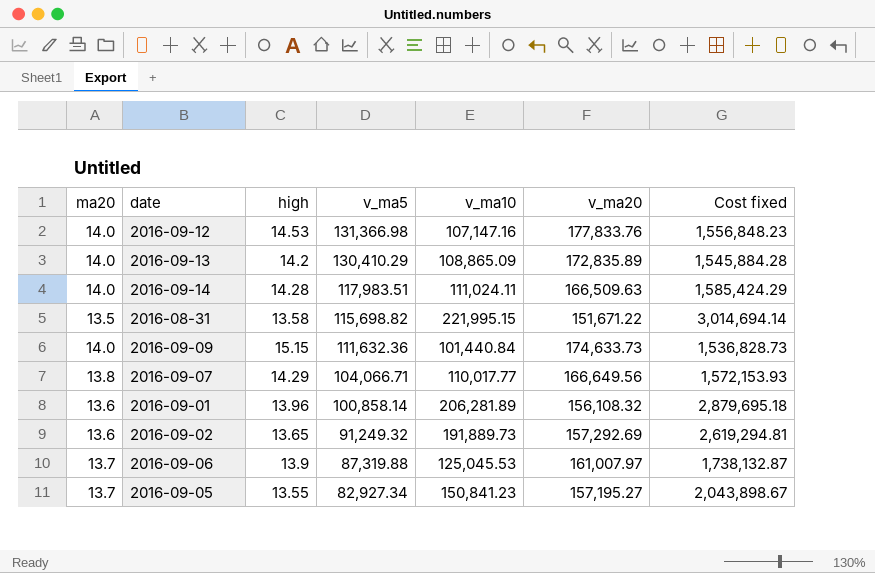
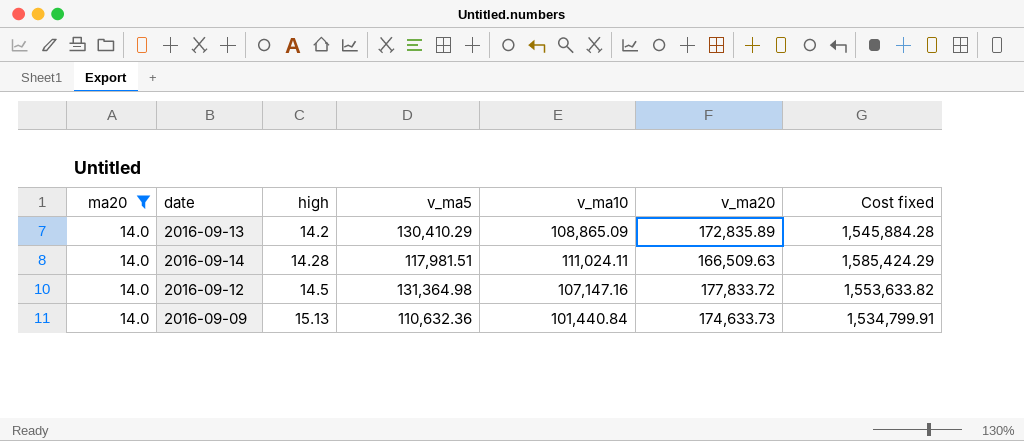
filter: none -> ma20 = 14.0
row order: v_ma5 descending -> high ascending
2016-09-14 | v_ma5: 117,983.51 -> 117,981.51
2016-09-12 | high: 14.53 -> 14.5
2016-09-12 | v_ma5: 131,366.98 -> 131,364.98
2016-09-12 | v_ma20: 177,833.76 -> 177,833.72
2016-09-12 | Cost fixed: 1,556,848.23 -> 1,553,633.82
2016-09-09 | high: 15.15 -> 15.13
2016-09-09 | v_ma5: 111,632.36 -> 110,632.36
2016-09-09 | Cost fixed: 1,536,828.73 -> 1,534,799.91

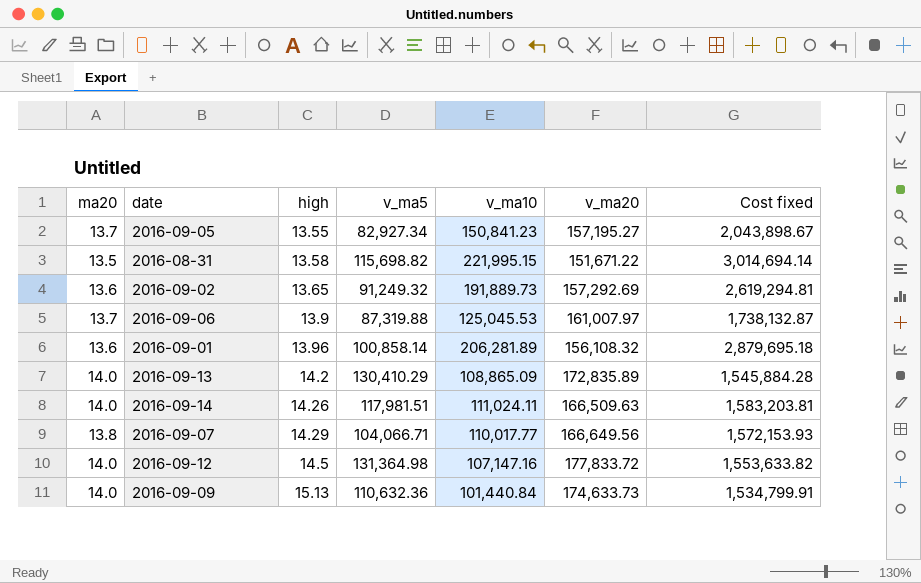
filter: ma20 = 14.0 -> none
2016-09-14 | high: 14.28 -> 14.26
2016-09-14 | Cost fixed: 1,585,424.29 -> 1,583,203.81

